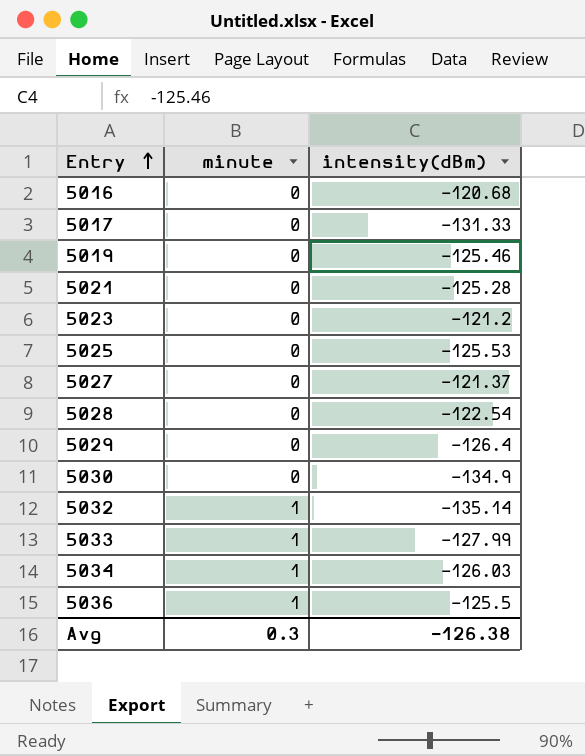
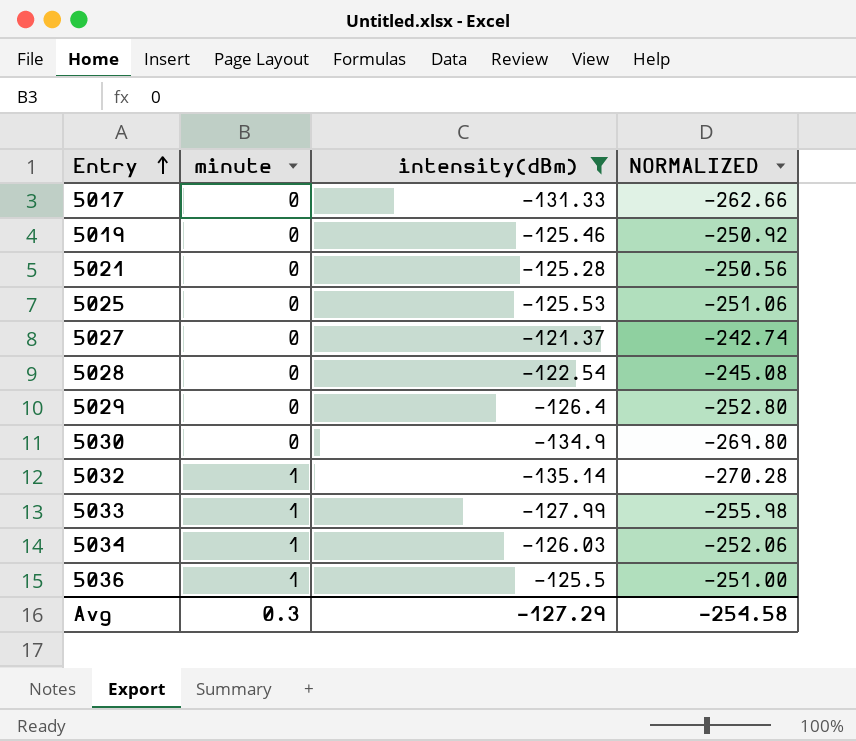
filter: none -> intensity(dBm) <= -121.37
column NORMALIZED | formula: none -> [intensity(dBm)] * 2
Avg | intensity(dBm): -126.38 -> -127.29

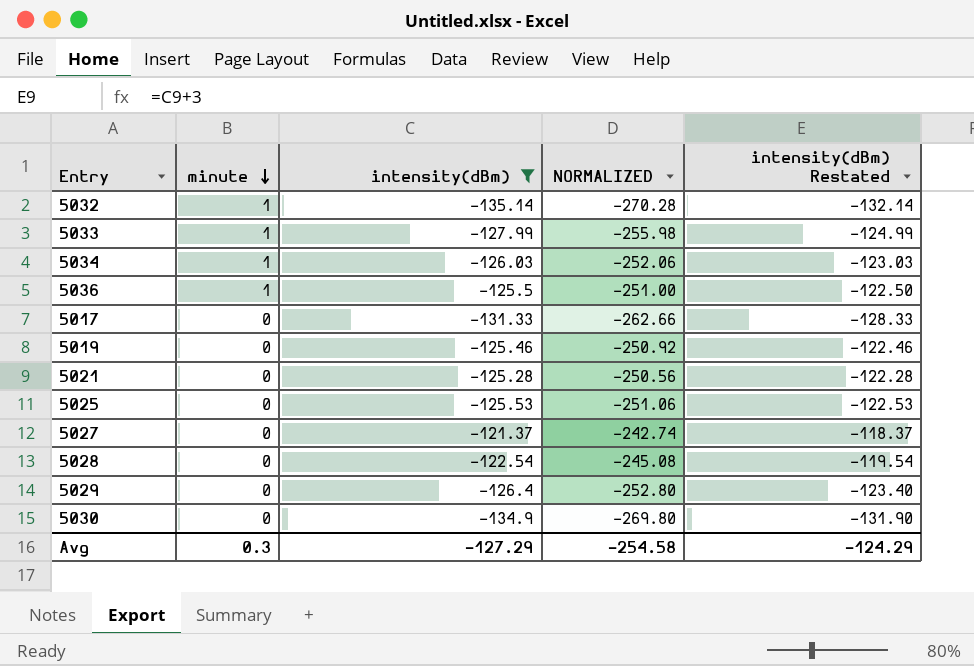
row order: Entry ascending -> minute descending
column intensity(dBm) Restated | formula: none -> [intensity(dBm)] + 3

